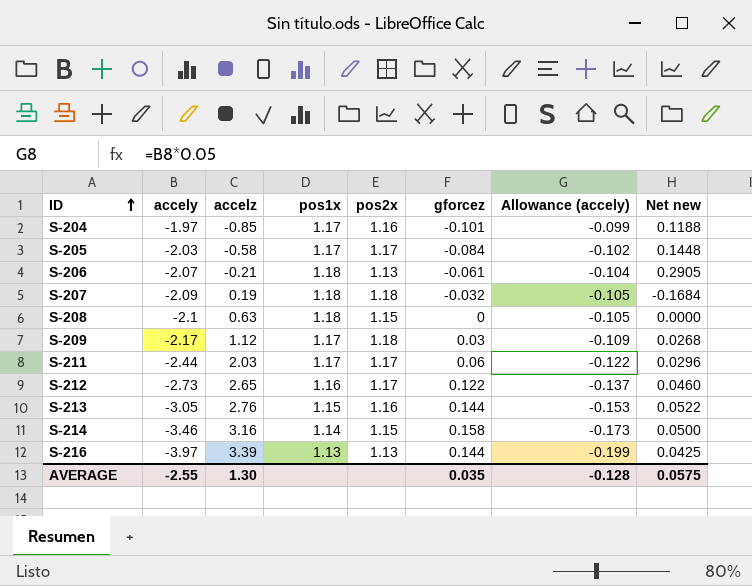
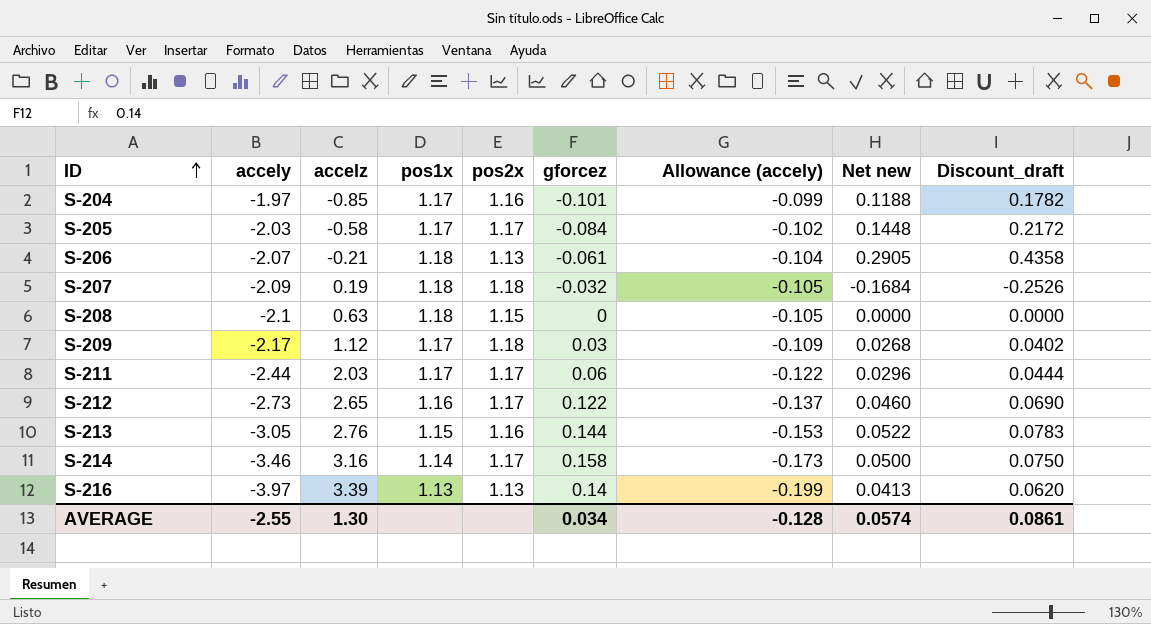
column Discount_draft | formula: none -> [Net new] * 1.5
S-214 | pos2x: 1.15 -> 1.17
S-216 | gforcez: 0.144 -> 0.14
S-216 | Net new: 0.0425 -> 0.0413
AVERAGE | gforcez: 0.035 -> 0.034
AVERAGE | Net new: 0.0575 -> 0.0574

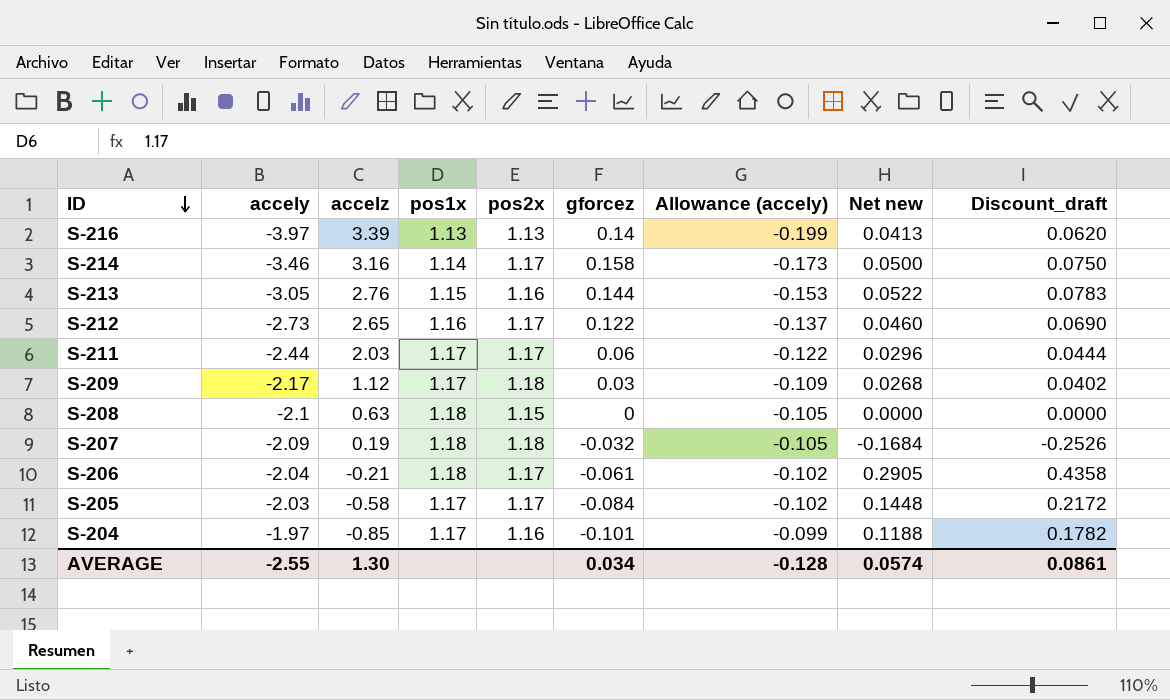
row order: ID ascending -> ID descending
S-206 | accely: -2.07 -> -2.04
S-206 | pos2x: 1.13 -> 1.17
S-206 | Allowance (accely): -0.104 -> -0.102

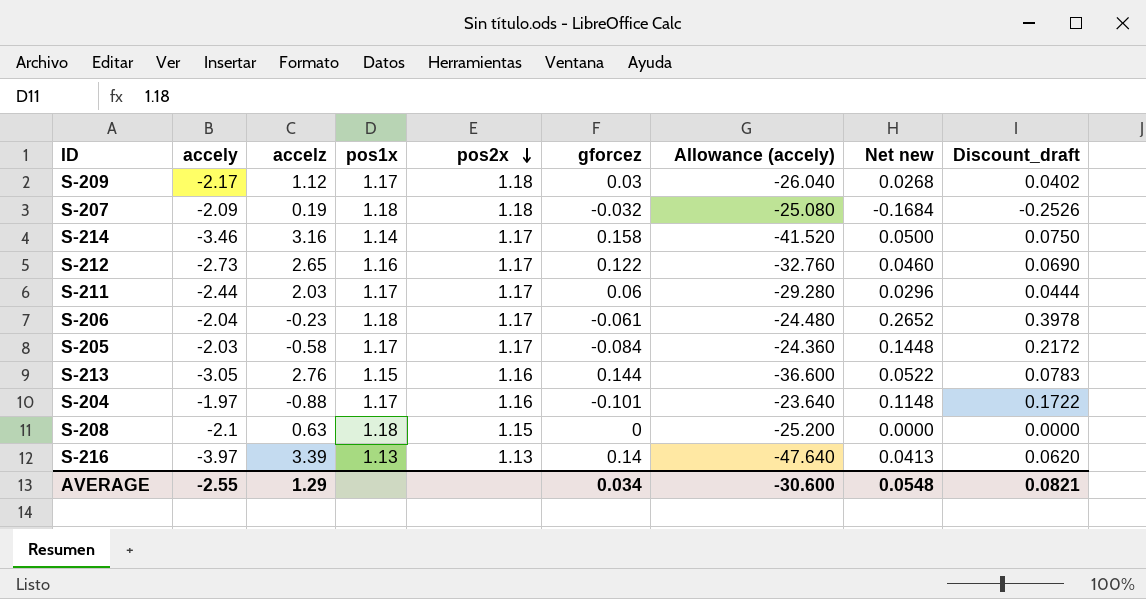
row order: ID descending -> pos2x descending
column Allowance (accely) | formula: [accely] * 0.05 -> [accely] * 12
S-206 | accelz: -0.21 -> -0.23
S-206 | Net new: 0.2905 -> 0.2652
S-206 | Discount_draft: 0.4358 -> 0.3978
S-204 | accelz: -0.85 -> -0.88
S-204 | Net new: 0.1188 -> 0.1148
S-204 | Discount_draft: 0.1782 -> 0.1722
AVERAGE | accelz: 1.30 -> 1.29
AVERAGE | Allowance (accely): -0.128 -> -30.600
AVERAGE | Net new: 0.0574 -> 0.0548
AVERAGE | Discount_draft: 0.0861 -> 0.0821

